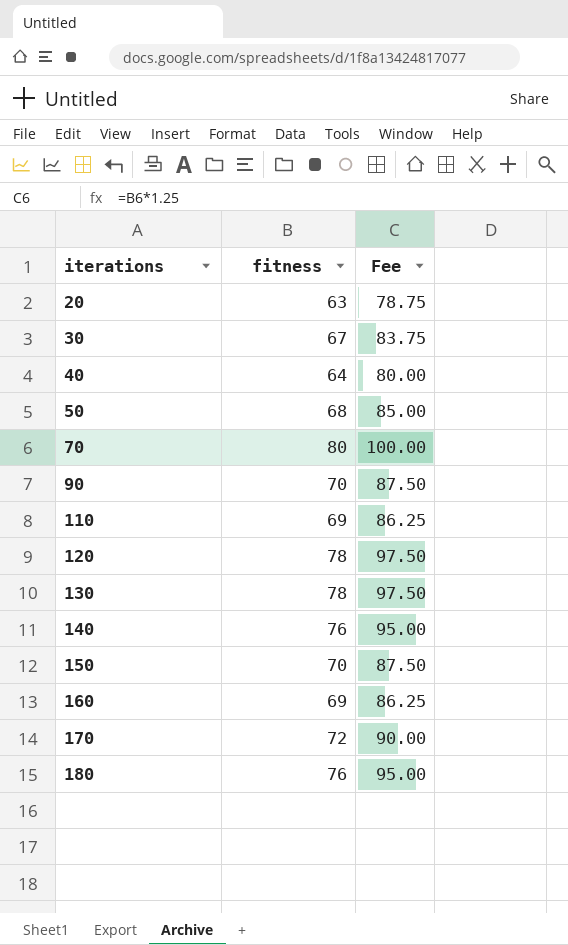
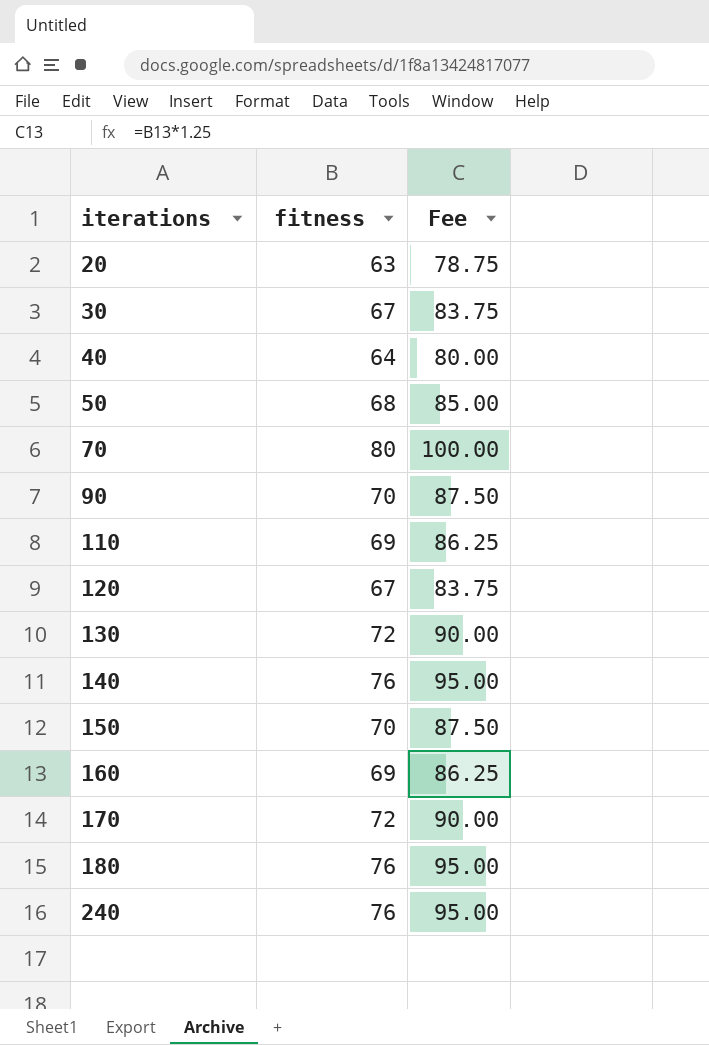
120 | fitness: 78 -> 67
120 | Fee: 97.50 -> 83.75
130 | fitness: 78 -> 72
130 | Fee: 97.50 -> 90.00
row 240: none -> 76 | 95.00

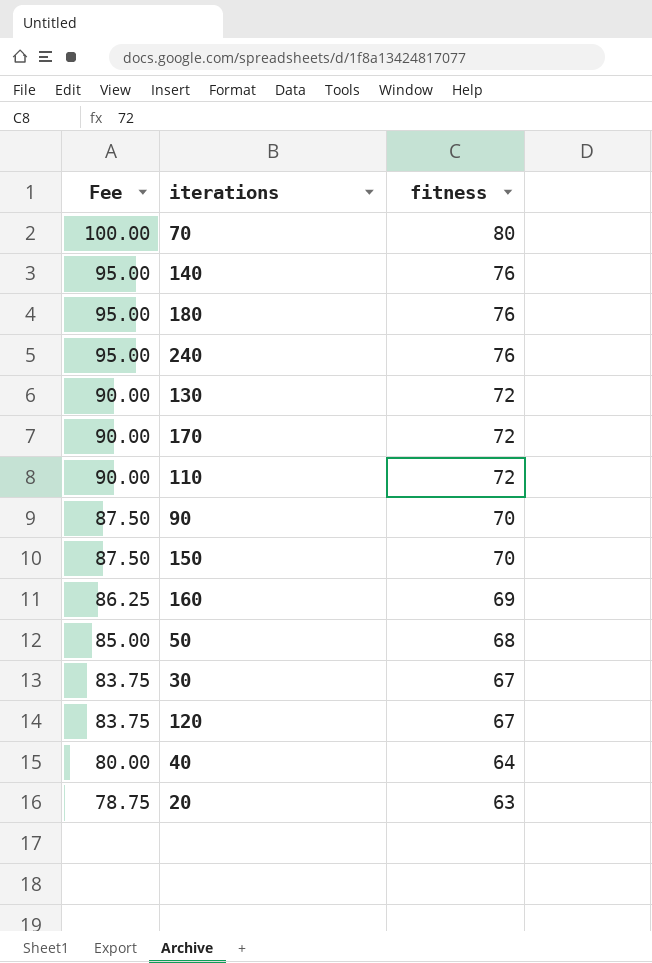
row order: iterations ascending -> Fee descending
column Fee | position: 3 -> 1
110 | Fee: 86.25 -> 90.00
110 | fitness: 69 -> 72

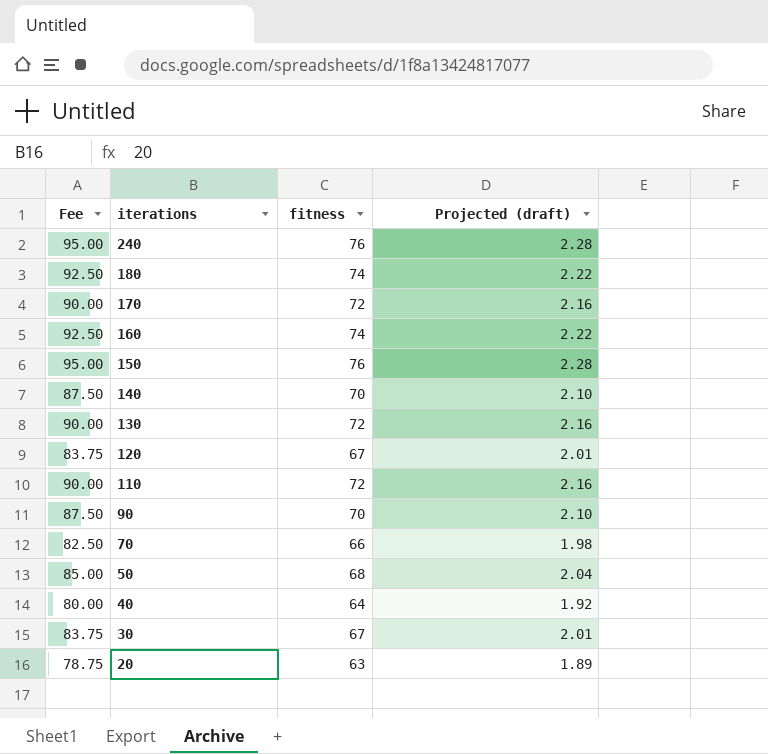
row order: Fee descending -> iterations descending
column Projected (draft) | formula: none -> [fitness] * 0.03
180 | Fee: 95.00 -> 92.50
180 | fitness: 76 -> 74
160 | Fee: 86.25 -> 92.50
160 | fitness: 69 -> 74
150 | Fee: 87.50 -> 95.00
150 | fitness: 70 -> 76
140 | Fee: 95.00 -> 87.50
140 | fitness: 76 -> 70
70 | Fee: 100.00 -> 82.50
70 | fitness: 80 -> 66

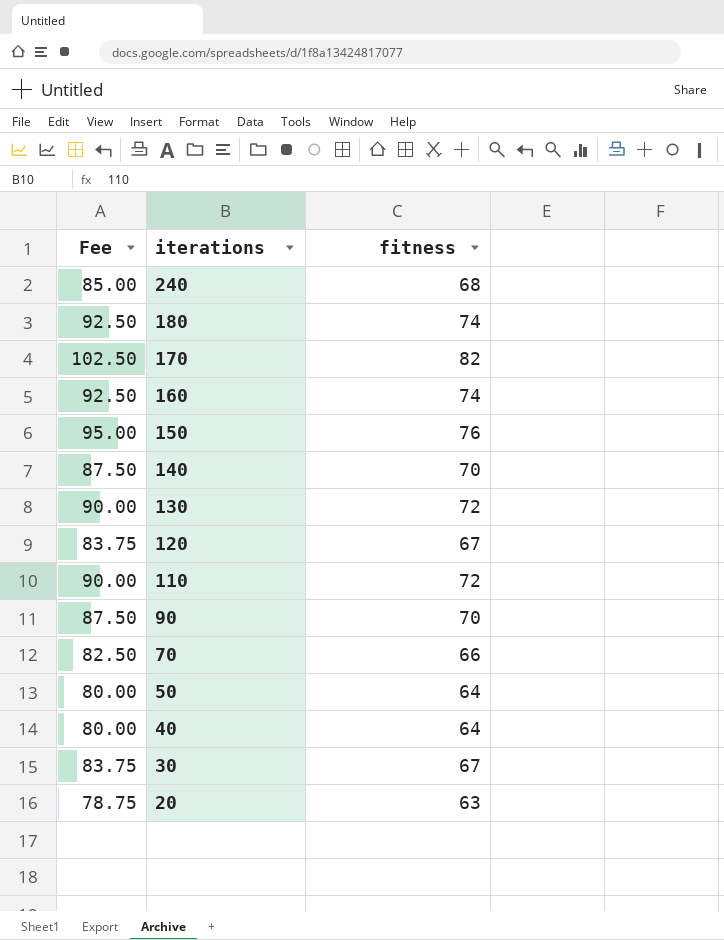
column Projected (draft) | formula: [fitness] * 0.03 -> none
240 | Fee: 95.00 -> 85.00
240 | fitness: 76 -> 68
170 | Fee: 90.00 -> 102.50
170 | fitness: 72 -> 82
50 | Fee: 85.00 -> 80.00
50 | fitness: 68 -> 64

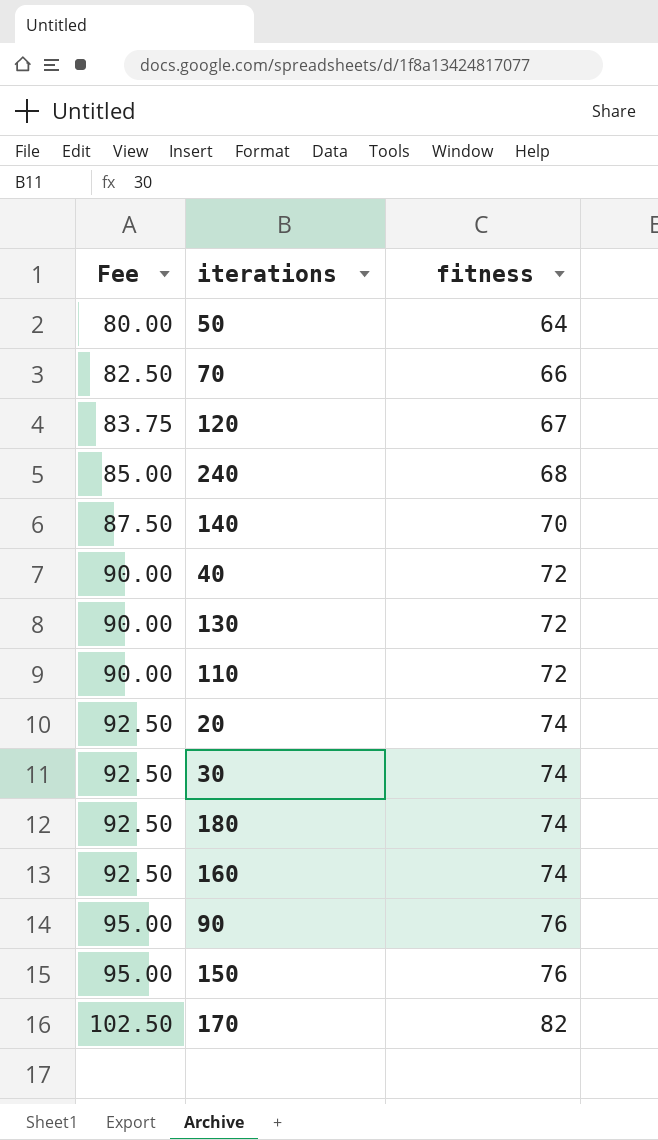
row order: iterations descending -> Fee ascending
40 | Fee: 80.00 -> 90.00
40 | fitness: 64 -> 72
20 | Fee: 78.75 -> 92.50
20 | fitness: 63 -> 74
30 | Fee: 83.75 -> 92.50
30 | fitness: 67 -> 74
90 | Fee: 87.50 -> 95.00
90 | fitness: 70 -> 76

